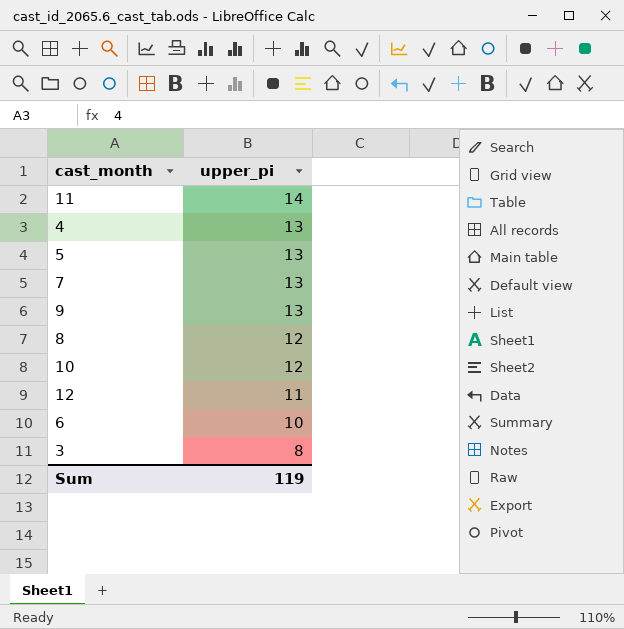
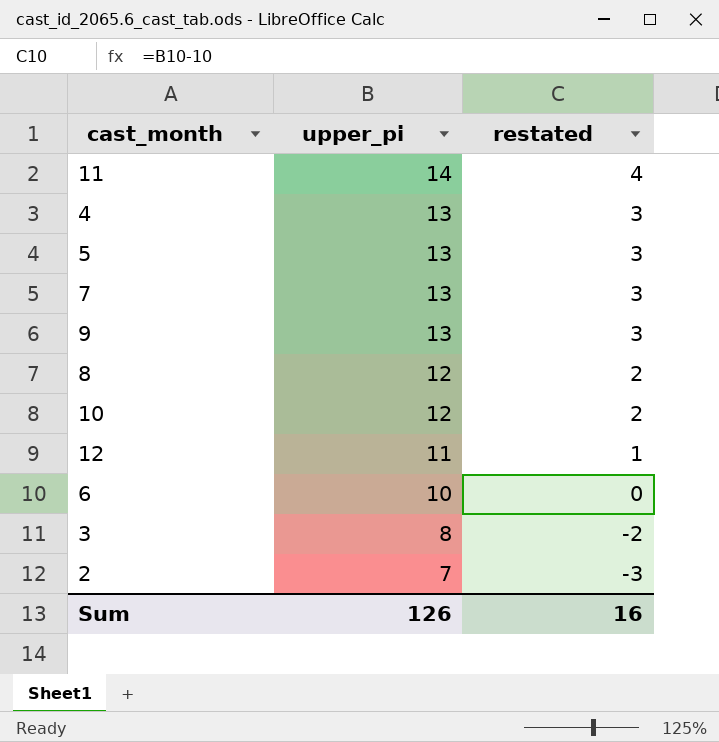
column restated | formula: none -> [upper_pi] - 10
row 2: none -> 7 | -3
Sum | upper_pi: 119 -> 126

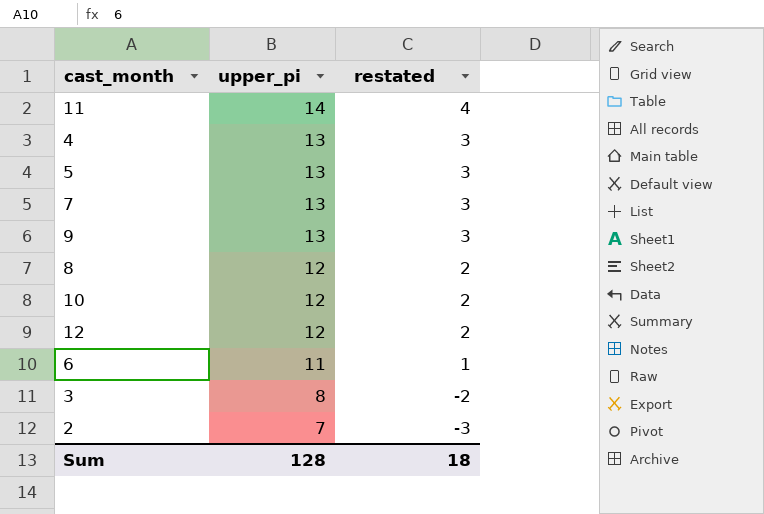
12 | upper_pi: 11 -> 12
12 | restated: 1 -> 2
6 | upper_pi: 10 -> 11
6 | restated: 0 -> 1
Sum | upper_pi: 126 -> 128
Sum | restated: 16 -> 18

